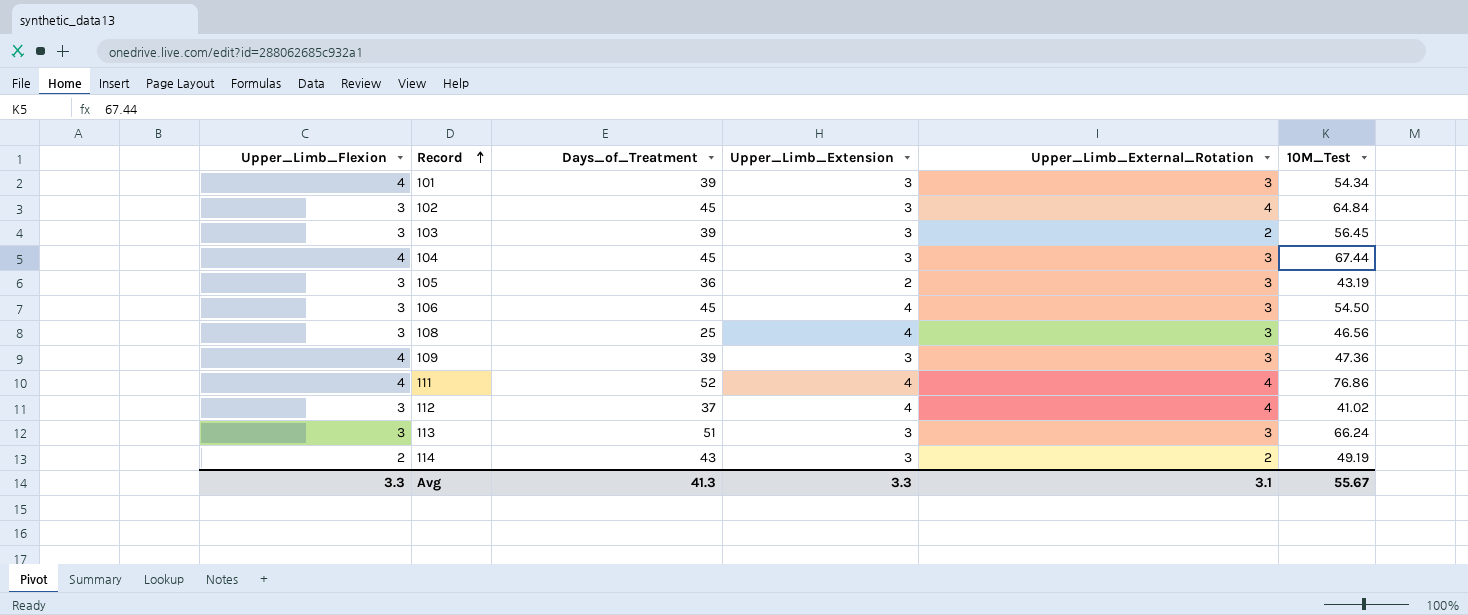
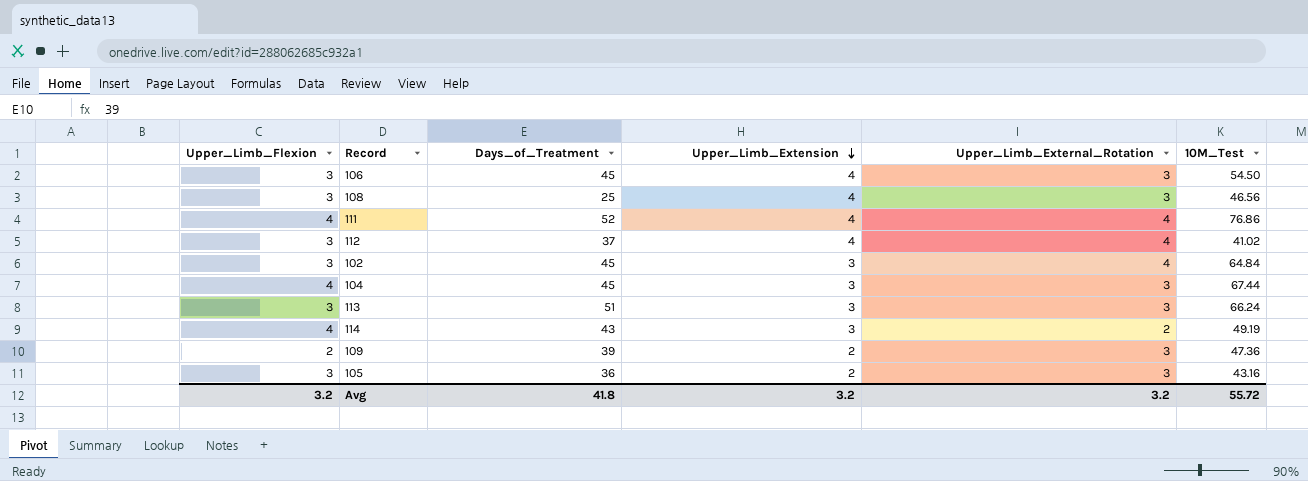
row order: Record ascending -> Upper_Limb_Extension descending
row 101: 4 | 39 | 3 | 3 | 54.34 -> none
row 103: 3 | 39 | 3 | 2 | 56.45 -> none
114 | Upper_Limb_Flexion: 2 -> 4
109 | Upper_Limb_Flexion: 4 -> 2
109 | Upper_Limb_Extension: 3 -> 2
105 | 10M_Test: 43.19 -> 43.16
Avg | Upper_Limb_Flexion: 3.3 -> 3.2
Avg | Days_of_Treatment: 41.3 -> 41.8
Avg | Upper_Limb_Extension: 3.3 -> 3.2
Avg | Upper_Limb_External_Rotation: 3.1 -> 3.2
Avg | 10M_Test: 55.67 -> 55.72

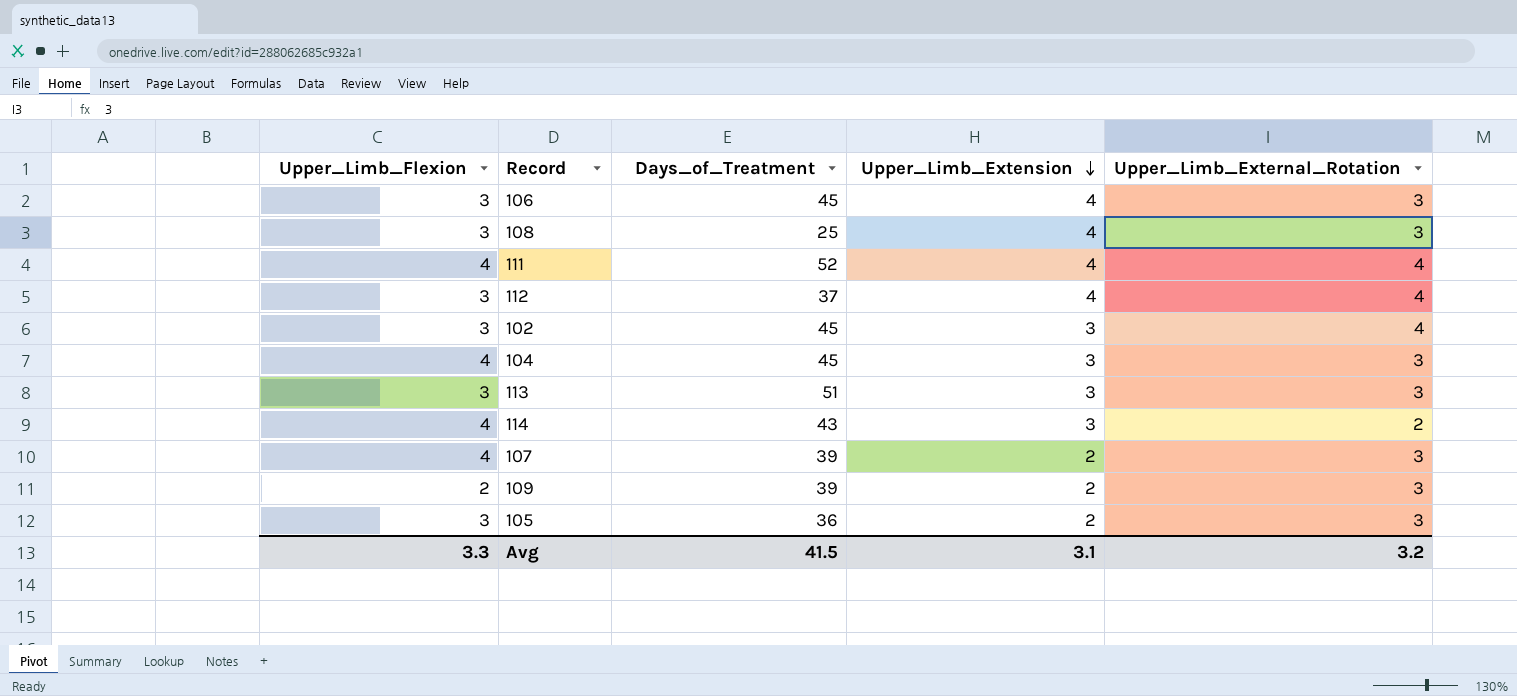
column 10M_Test | position: 6 -> none
row 107: none -> 4 | 39 | 2 | 3
Avg | Upper_Limb_Flexion: 3.2 -> 3.3
Avg | Days_of_Treatment: 41.8 -> 41.5
Avg | Upper_Limb_Extension: 3.2 -> 3.1

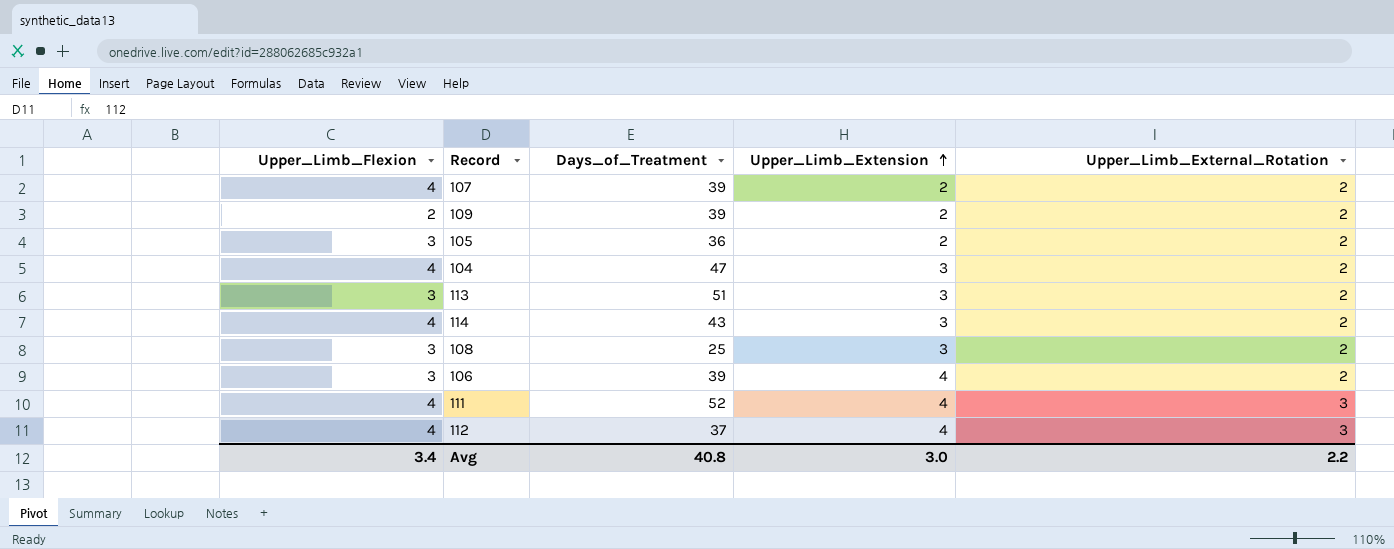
row order: Upper_Limb_Extension descending -> Upper_Limb_Extension ascending
row 102: 3 | 45 | 3 | 4 -> none
107 | Upper_Limb_External_Rotation: 3 -> 2
109 | Upper_Limb_External_Rotation: 3 -> 2
105 | Upper_Limb_External_Rotation: 3 -> 2
104 | Days_of_Treatment: 45 -> 47
104 | Upper_Limb_External_Rotation: 3 -> 2
113 | Upper_Limb_External_Rotation: 3 -> 2
108 | Upper_Limb_Extension: 4 -> 3
108 | Upper_Limb_External_Rotation: 3 -> 2
106 | Days_of_Treatment: 45 -> 39
106 | Upper_Limb_External_Rotation: 3 -> 2
111 | Upper_Limb_External_Rotation: 4 -> 3
112 | Upper_Limb_Flexion: 3 -> 4
112 | Upper_Limb_External_Rotation: 4 -> 3
Avg | Upper_Limb_Flexion: 3.3 -> 3.4
Avg | Days_of_Treatment: 41.5 -> 40.8
Avg | Upper_Limb_Extension: 3.1 -> 3.0
Avg | Upper_Limb_External_Rotation: 3.2 -> 2.2

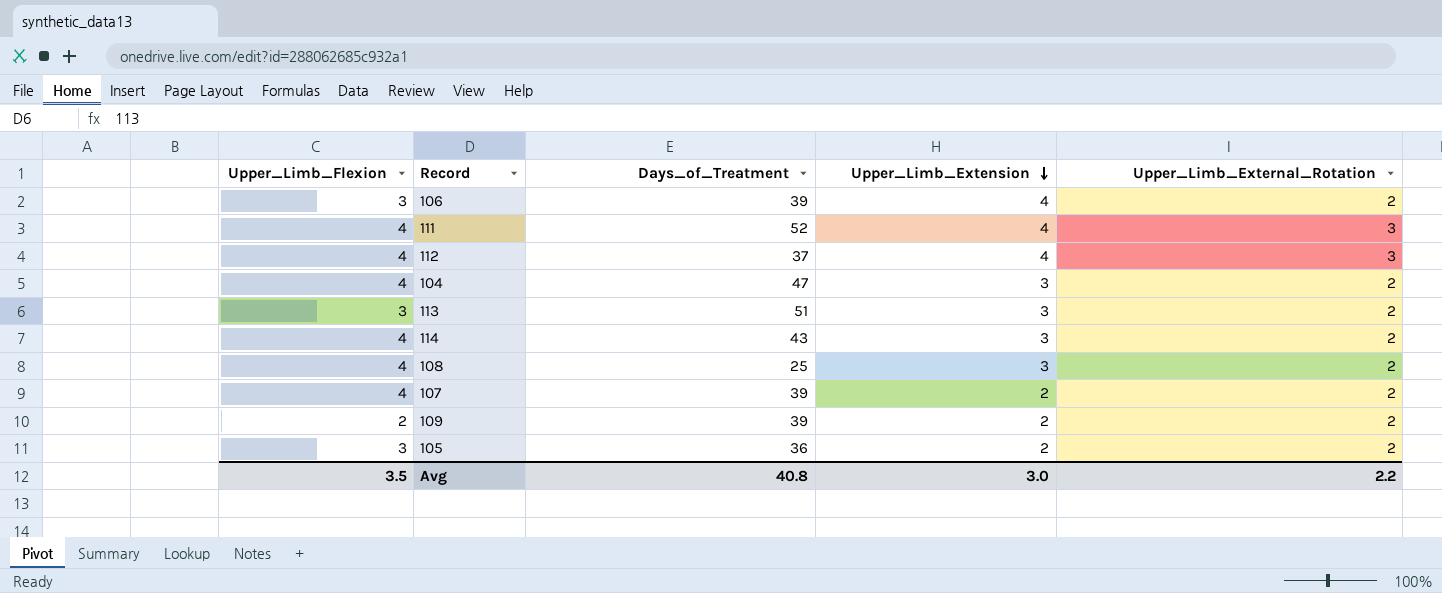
row order: Upper_Limb_Extension ascending -> Upper_Limb_Extension descending
108 | Upper_Limb_Flexion: 3 -> 4
Avg | Upper_Limb_Flexion: 3.4 -> 3.5

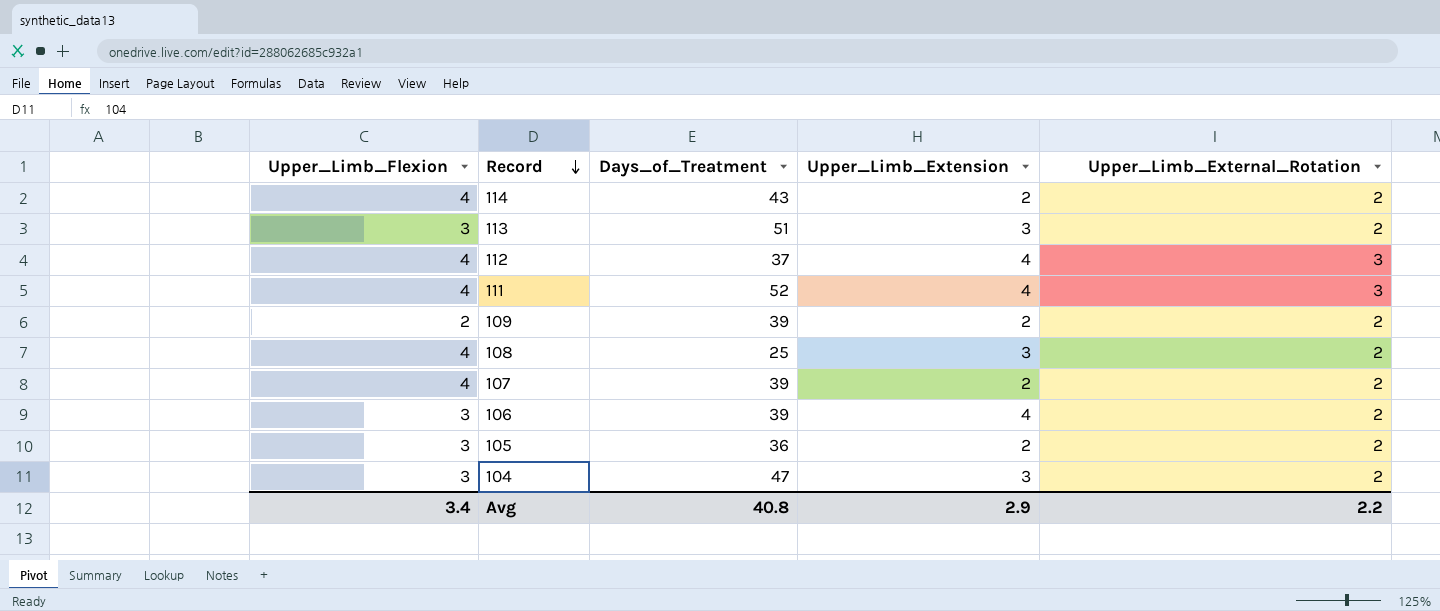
row order: Upper_Limb_Extension descending -> Record descending
114 | Upper_Limb_Extension: 3 -> 2
104 | Upper_Limb_Flexion: 4 -> 3
Avg | Upper_Limb_Flexion: 3.5 -> 3.4
Avg | Upper_Limb_Extension: 3.0 -> 2.9

